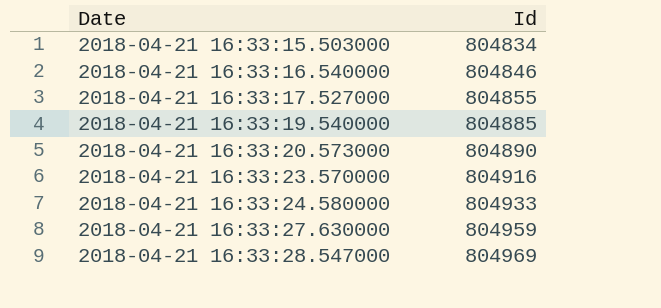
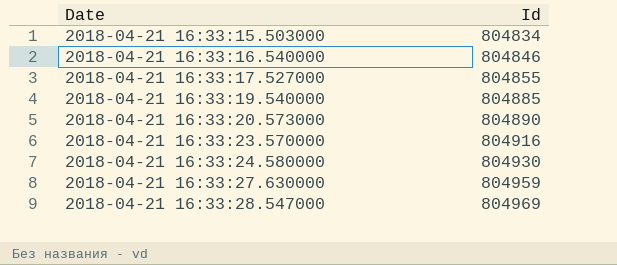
2018-04-21 16:33:24.580000 | Id: 804933 -> 804930

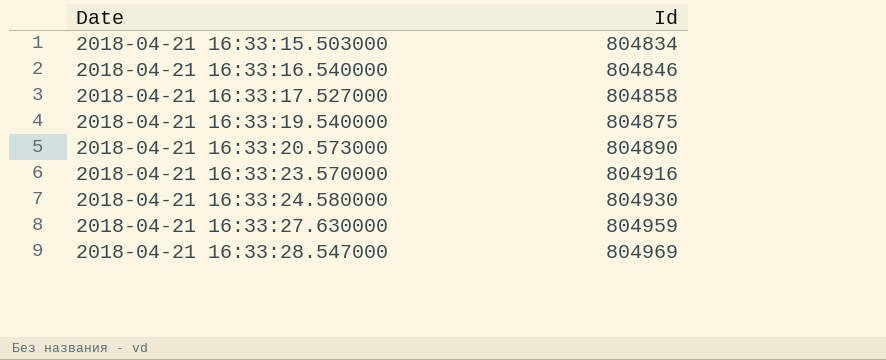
2018-04-21 16:33:17.527000 | Id: 804855 -> 804858
2018-04-21 16:33:19.540000 | Id: 804885 -> 804875

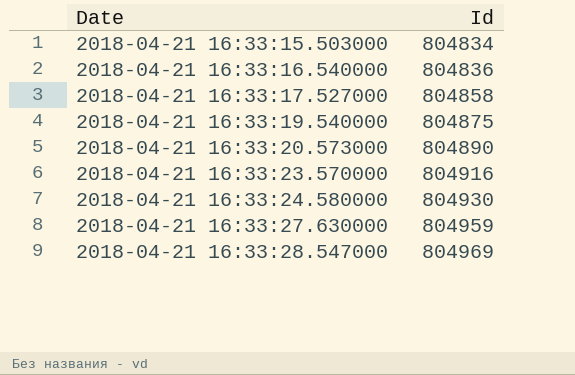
2018-04-21 16:33:16.540000 | Id: 804846 -> 804836

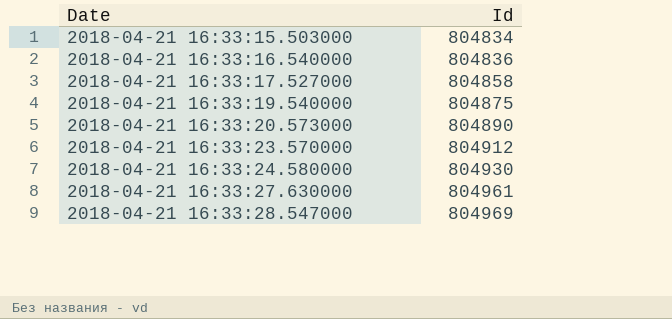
2018-04-21 16:33:23.570000 | Id: 804916 -> 804912
2018-04-21 16:33:27.630000 | Id: 804959 -> 804961

